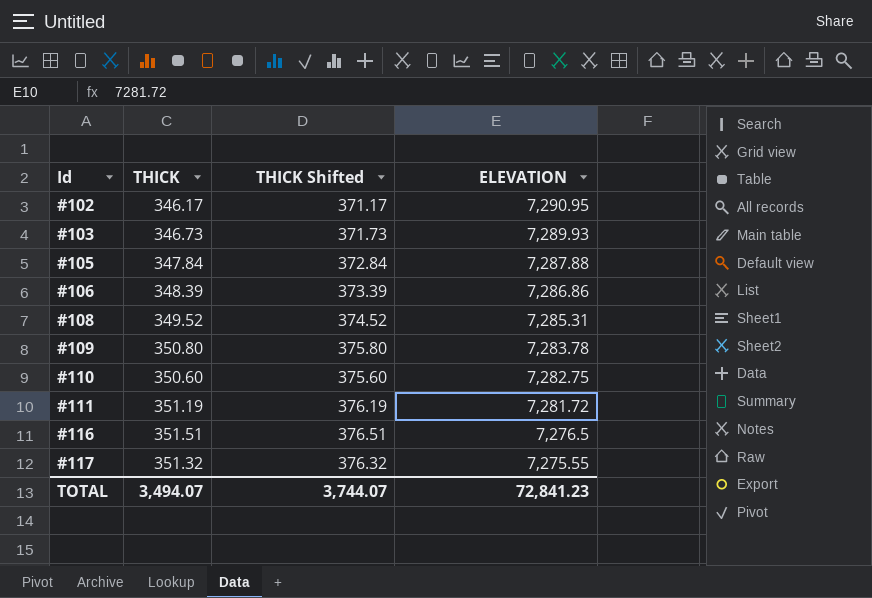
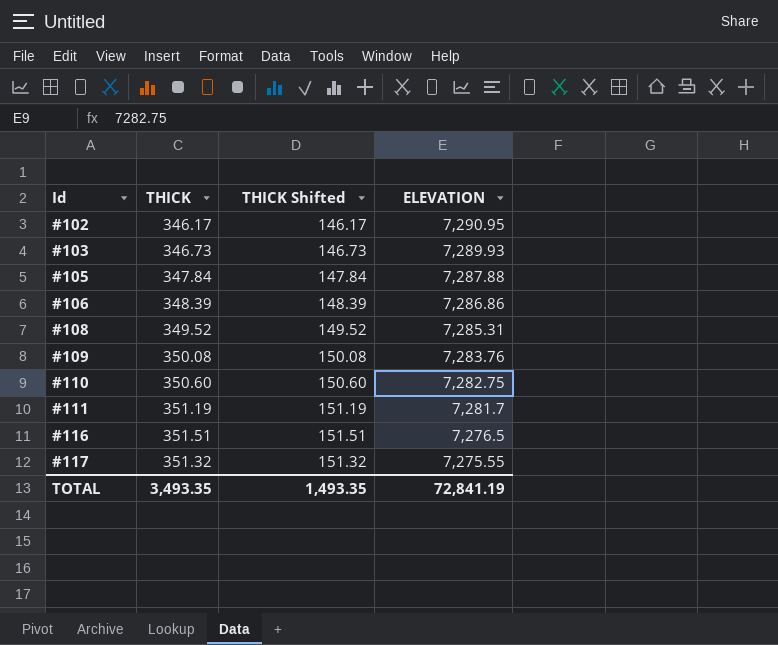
column THICK Shifted | formula: [THICK] + 25 -> [THICK] - 200
#109 | THICK: 350.80 -> 350.08
#109 | ELEVATION: 7,283.78 -> 7,283.76
#111 | ELEVATION: 7,281.72 -> 7,281.7
TOTAL | THICK: 3,494.07 -> 3,493.35
TOTAL | THICK Shifted: 3,744.07 -> 1,493.35
TOTAL | ELEVATION: 72,841.23 -> 72,841.19

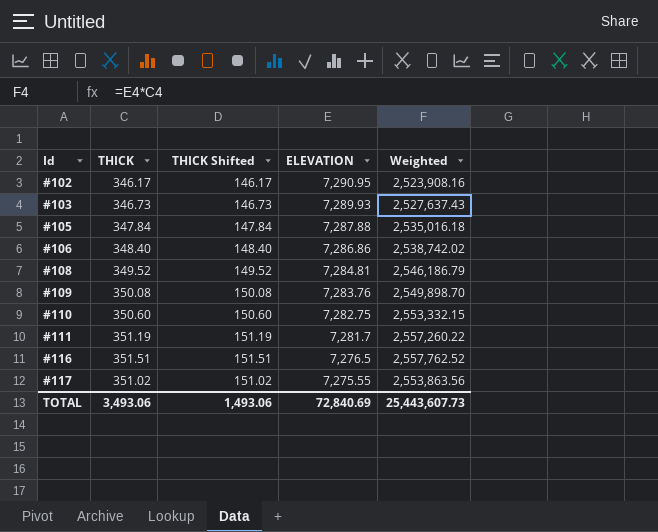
column Weighted | formula: none -> [THICK] * [ELEVATION]
#106 | THICK: 348.39 -> 348.40
#106 | THICK Shifted: 148.39 -> 148.40
#108 | ELEVATION: 7,285.31 -> 7,284.81
#117 | THICK: 351.32 -> 351.02
#117 | THICK Shifted: 151.32 -> 151.02
TOTAL | THICK: 3,493.35 -> 3,493.06
TOTAL | THICK Shifted: 1,493.35 -> 1,493.06
TOTAL | ELEVATION: 72,841.19 -> 72,840.69

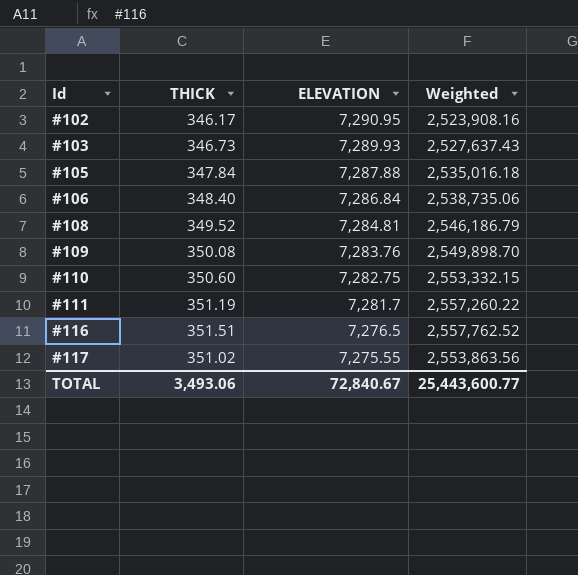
column THICK Shifted | formula: [THICK] - 200 -> none
#106 | ELEVATION: 7,286.86 -> 7,286.84
#106 | Weighted: 2,538,742.02 -> 2,538,735.06
TOTAL | ELEVATION: 72,840.69 -> 72,840.67
TOTAL | Weighted: 25,443,607.73 -> 25,443,600.77

